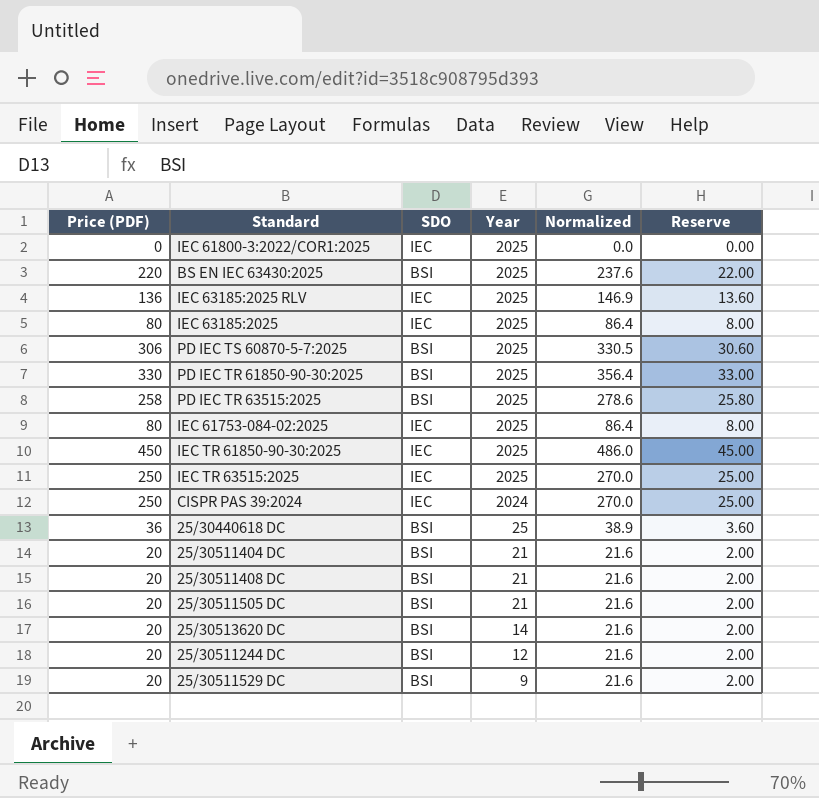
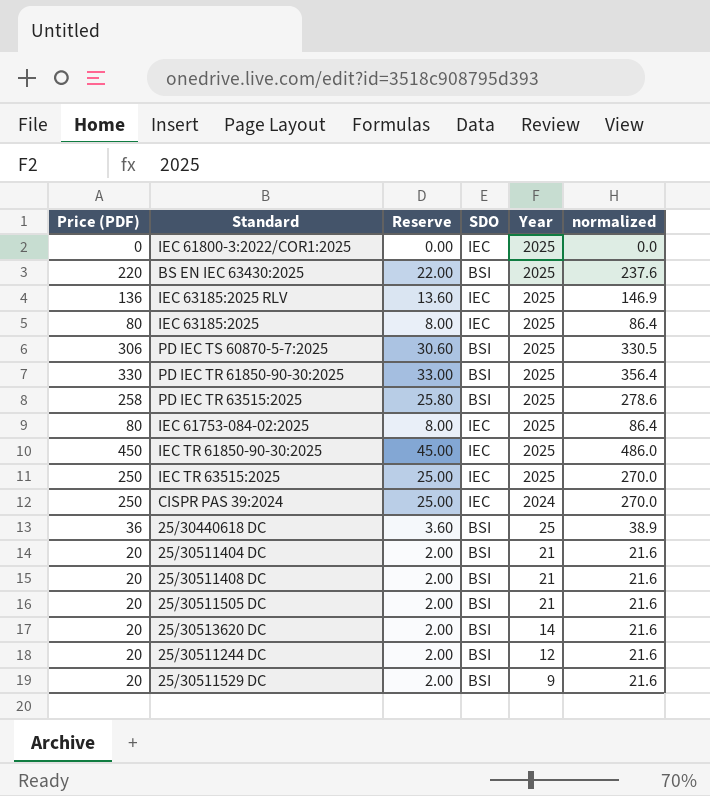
column Reserve | position: 6 -> 3
column name: Normalized -> normalized

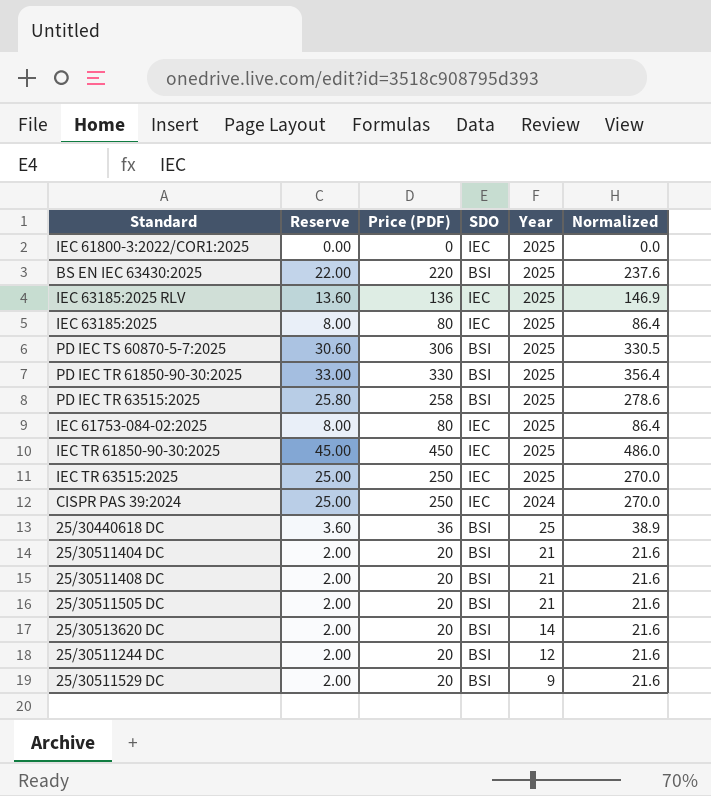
column Price (PDF) | position: 1 -> 3
column name: normalized -> Normalized

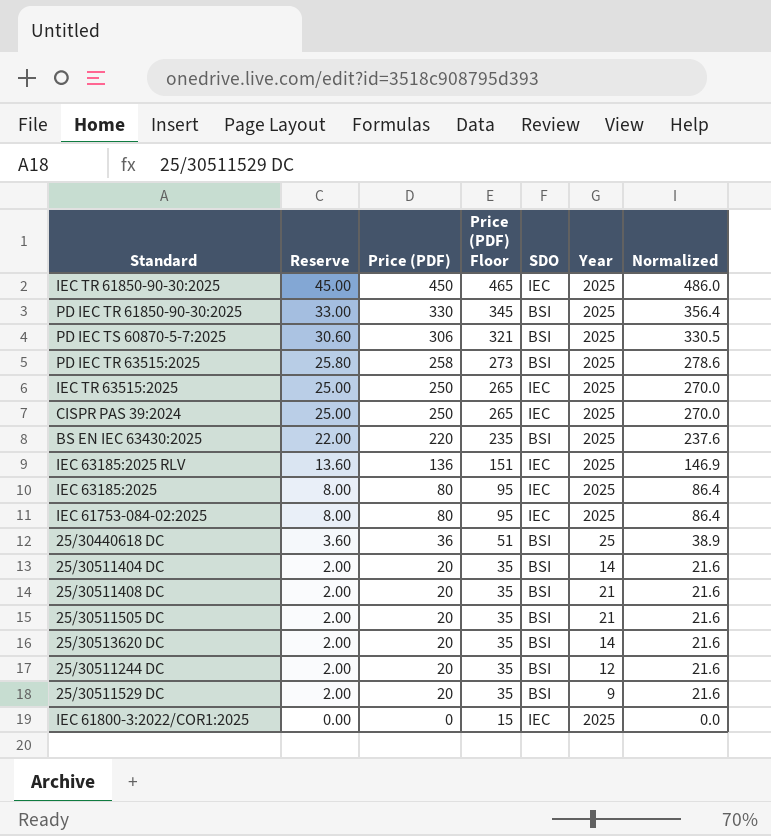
row order: Year descending -> Reserve descending
column Price (PDF) Floor | formula: none -> [Price (PDF)] + 15
CISPR PAS 39:2024 | Year: 2024 -> 2025
25/30511404 DC | Year: 21 -> 14

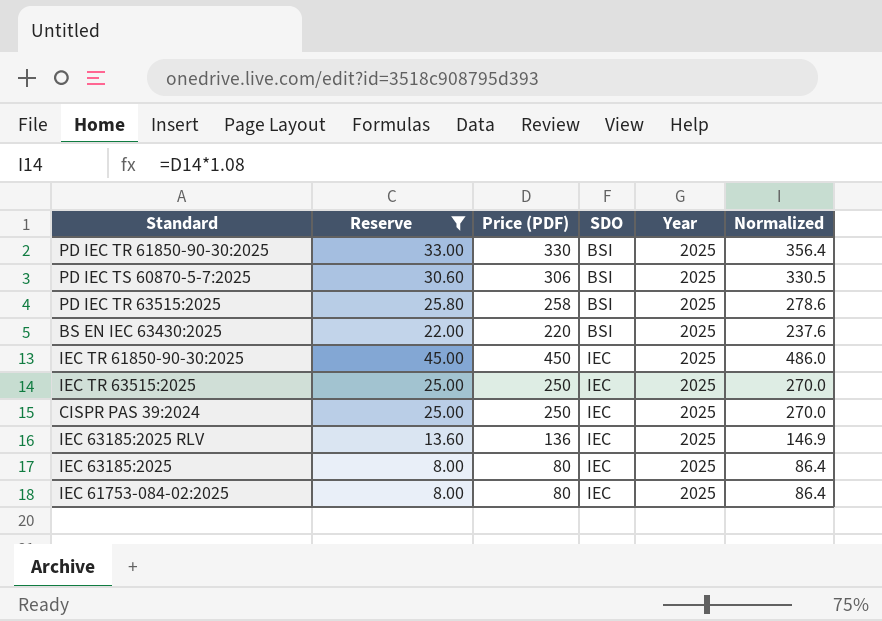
filter: none -> Reserve >= 8.00
row order: Reserve descending -> SDO ascending
column Price (PDF) Floor | formula: [Price (PDF)] + 15 -> none

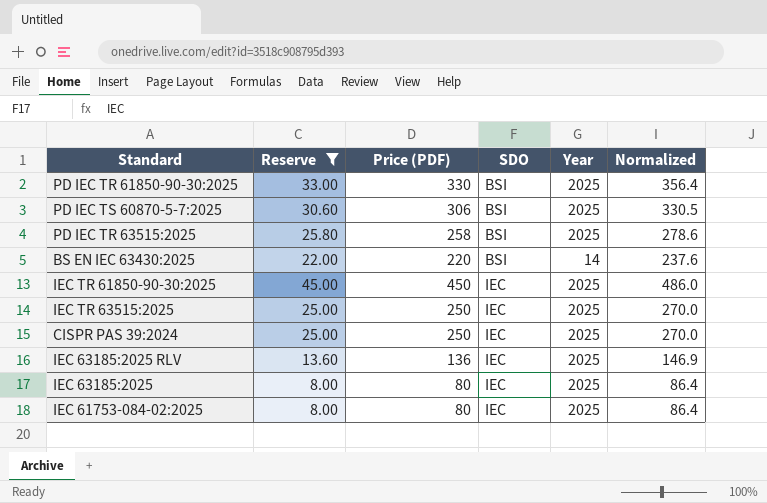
BS EN IEC 63430:2025 | Year: 2025 -> 14

